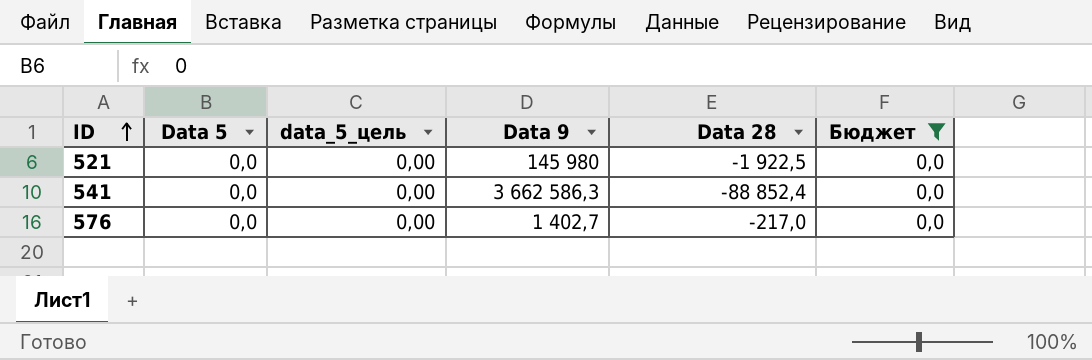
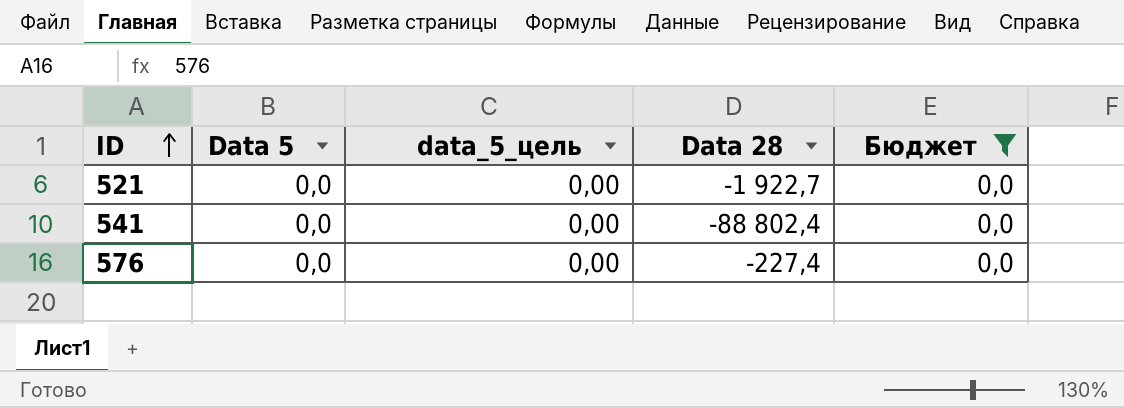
column Data 9 | position: 4 -> none
521 | Data 28: -1 922,5 -> -1 922,7
541 | Data 28: -88 852,4 -> -88 802,4
576 | Data 28: -217,0 -> -227,4

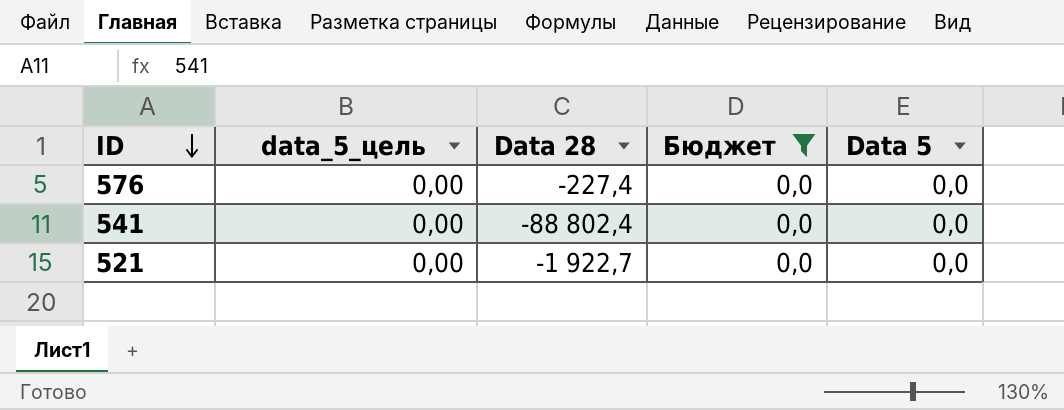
row order: ID ascending -> ID descending
column Data 5 | position: 2 -> 5

